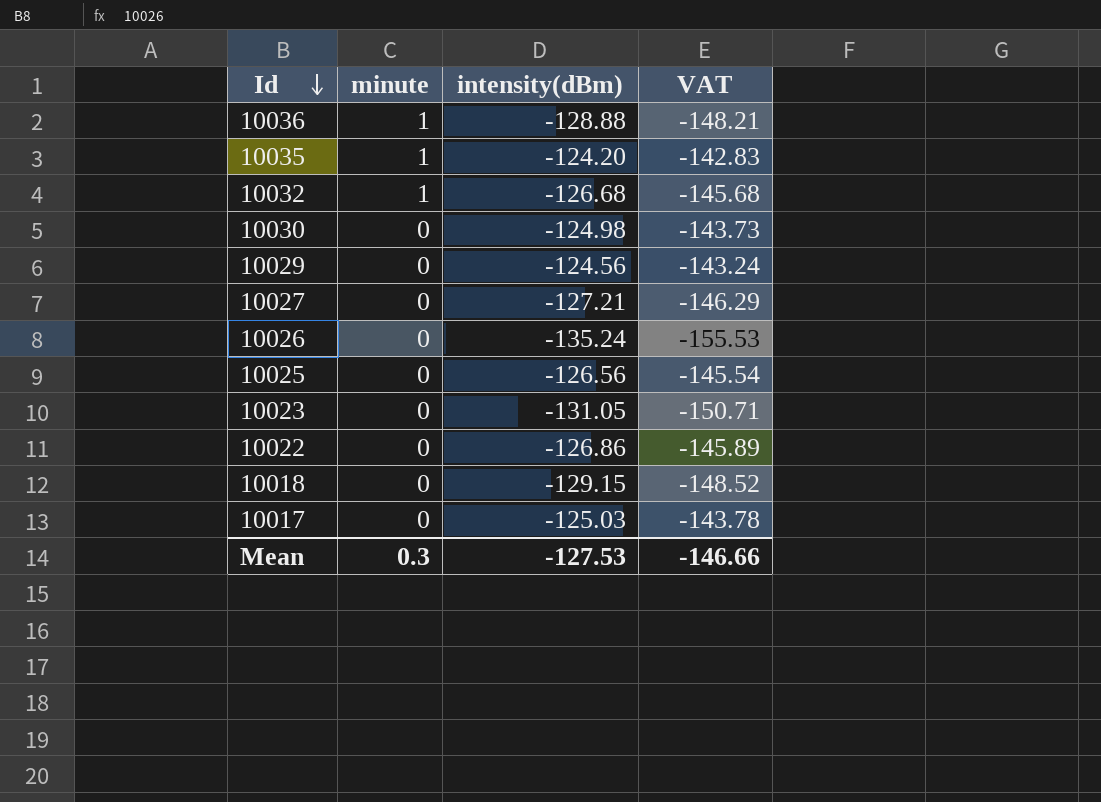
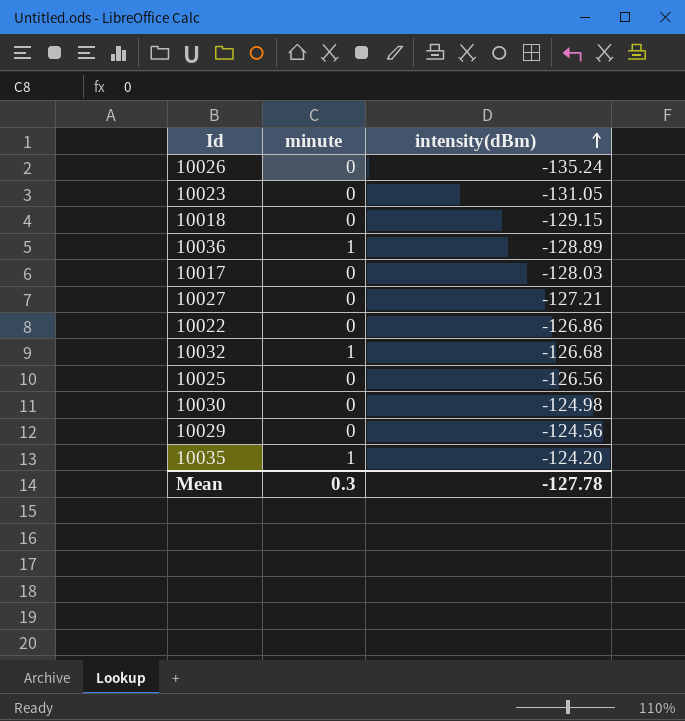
row order: Id descending -> intensity(dBm) ascending
column VAT | formula: [intensity(dBm)] * 1.15 -> none
10036 | intensity(dBm): -128.88 -> -128.89
10017 | intensity(dBm): -125.03 -> -128.03
Mean | intensity(dBm): -127.53 -> -127.78

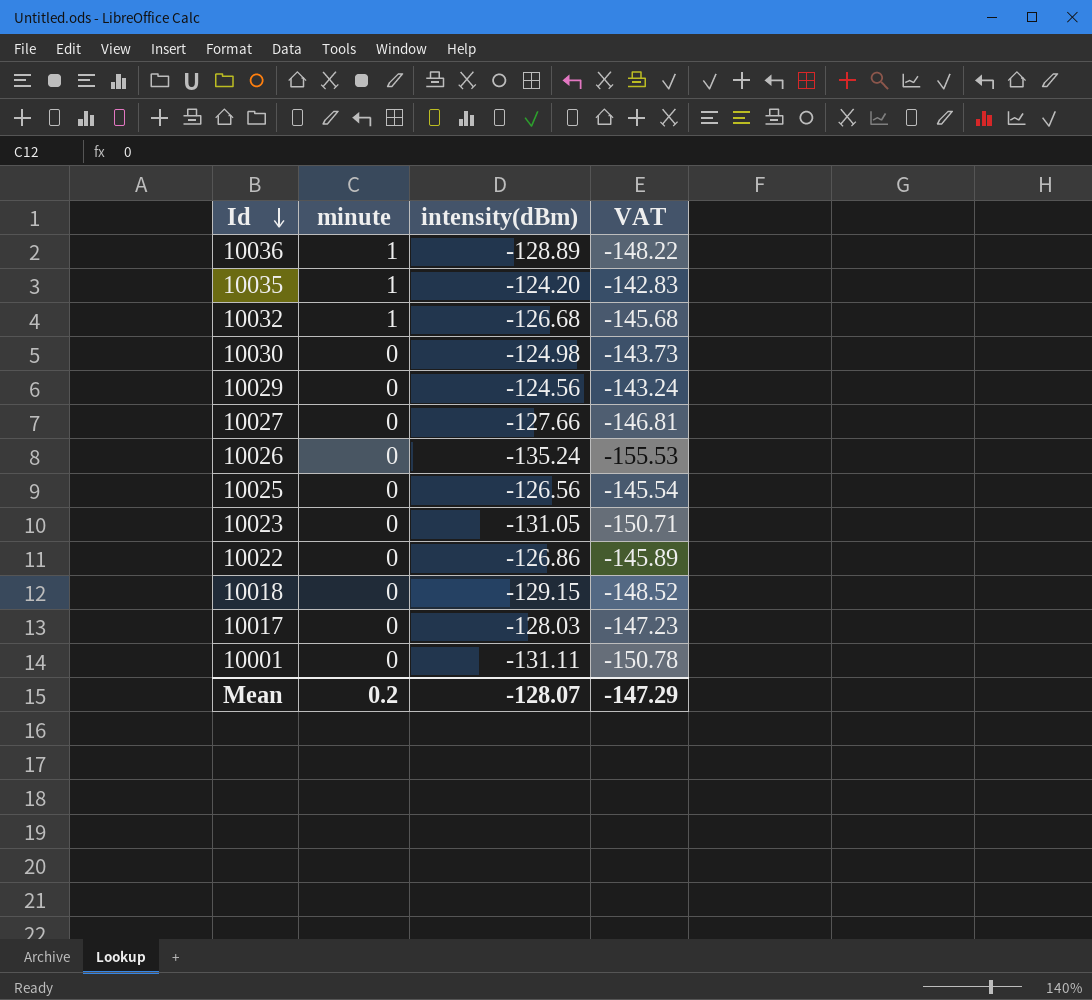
row order: intensity(dBm) ascending -> Id descending
column VAT | formula: none -> [intensity(dBm)] * 1.15
10027 | intensity(dBm): -127.21 -> -127.66
row 10001: none -> 0 | -131.11 | -150.78
Mean | minute: 0.3 -> 0.2
Mean | intensity(dBm): -127.78 -> -128.07

